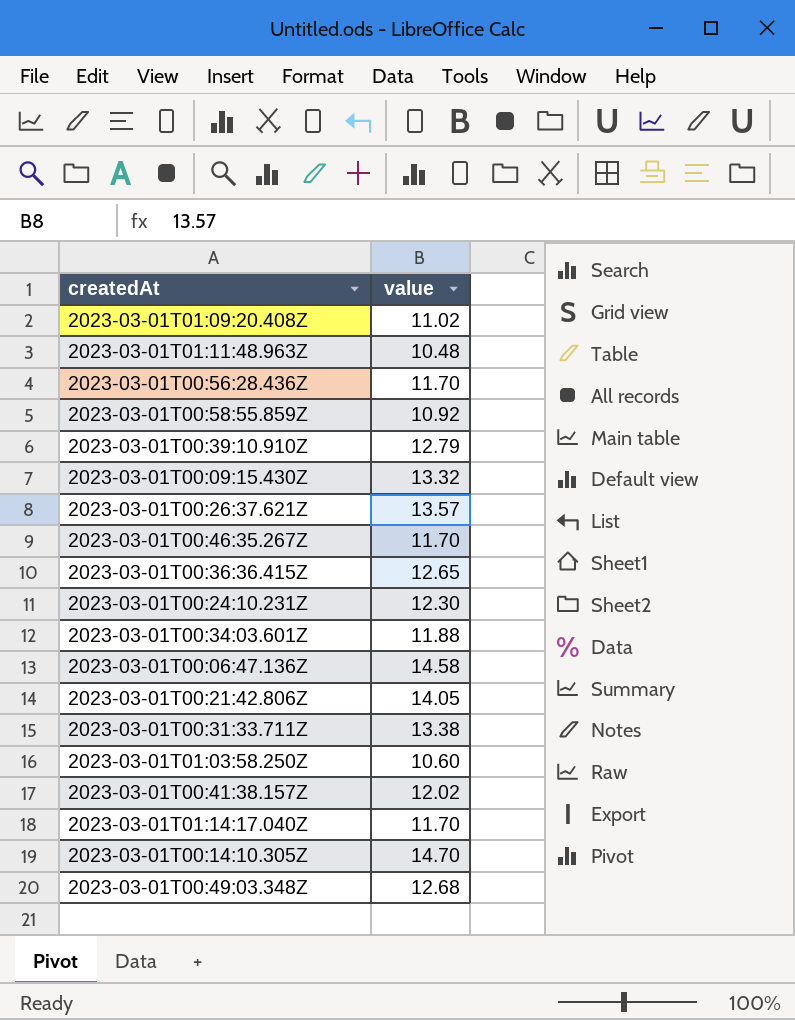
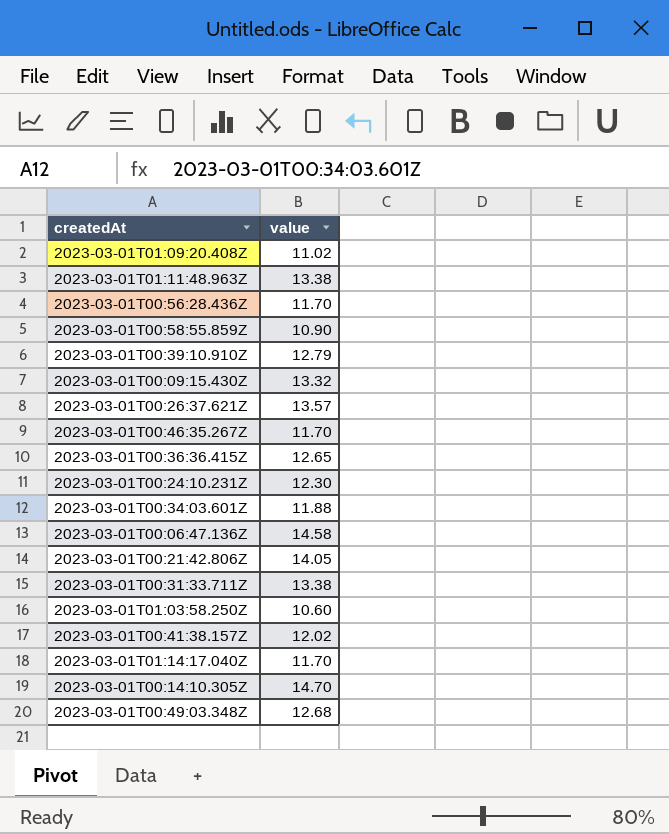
2023-03-01T01:11:48.963Z | value: 10.48 -> 13.38
2023-03-01T00:58:55.859Z | value: 10.92 -> 10.90

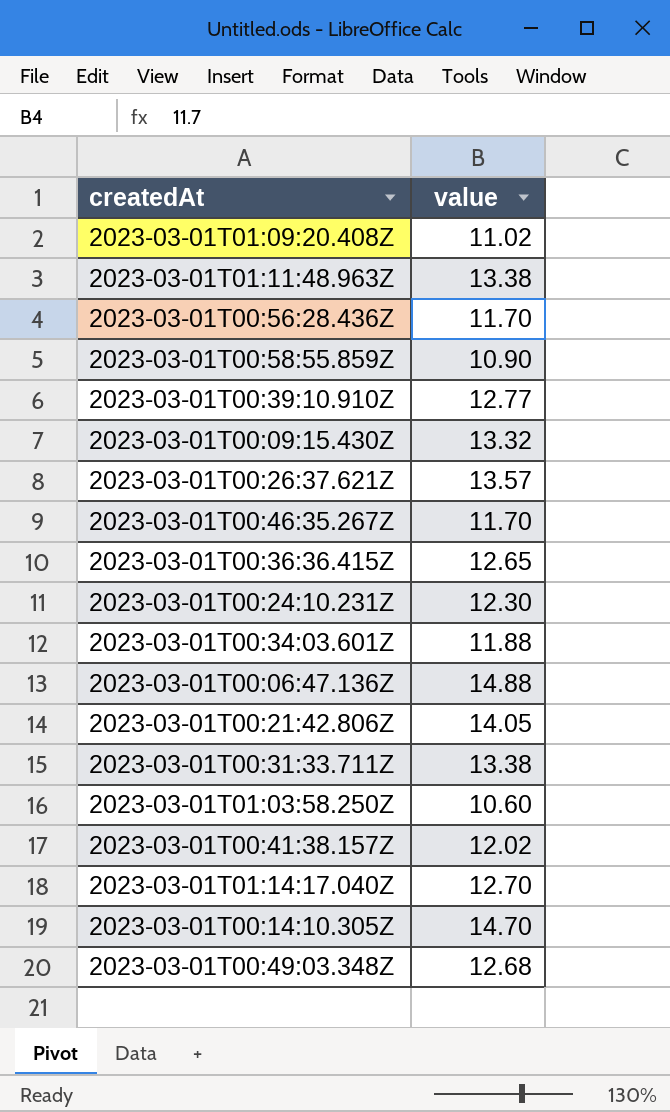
2023-03-01T00:39:10.910Z | value: 12.79 -> 12.77
2023-03-01T00:06:47.136Z | value: 14.58 -> 14.88
2023-03-01T01:14:17.040Z | value: 11.70 -> 12.70

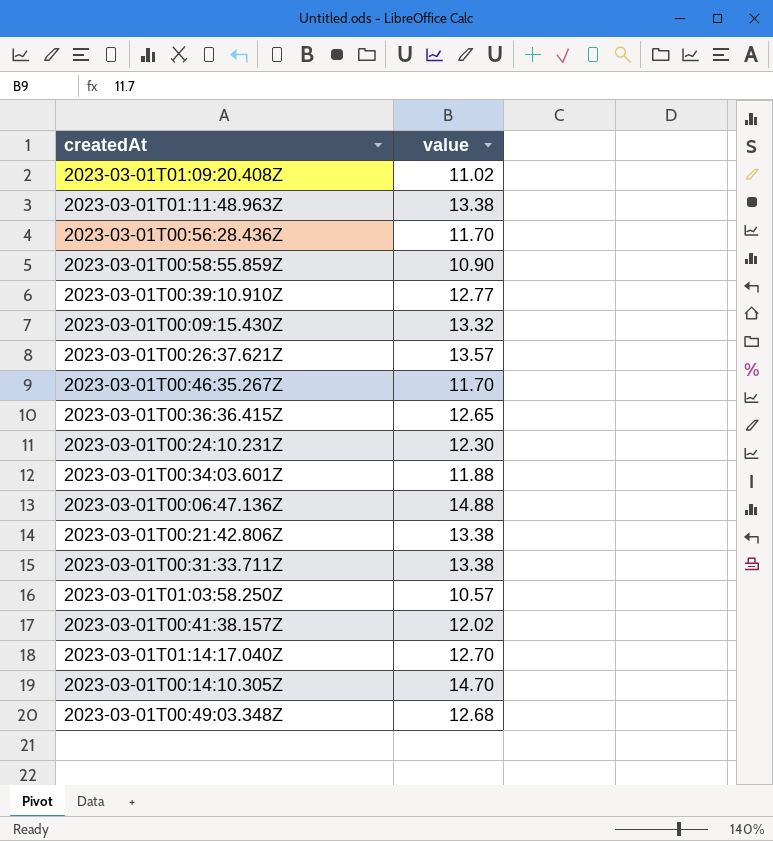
2023-03-01T00:21:42.806Z | value: 14.05 -> 13.38
2023-03-01T01:03:58.250Z | value: 10.60 -> 10.57

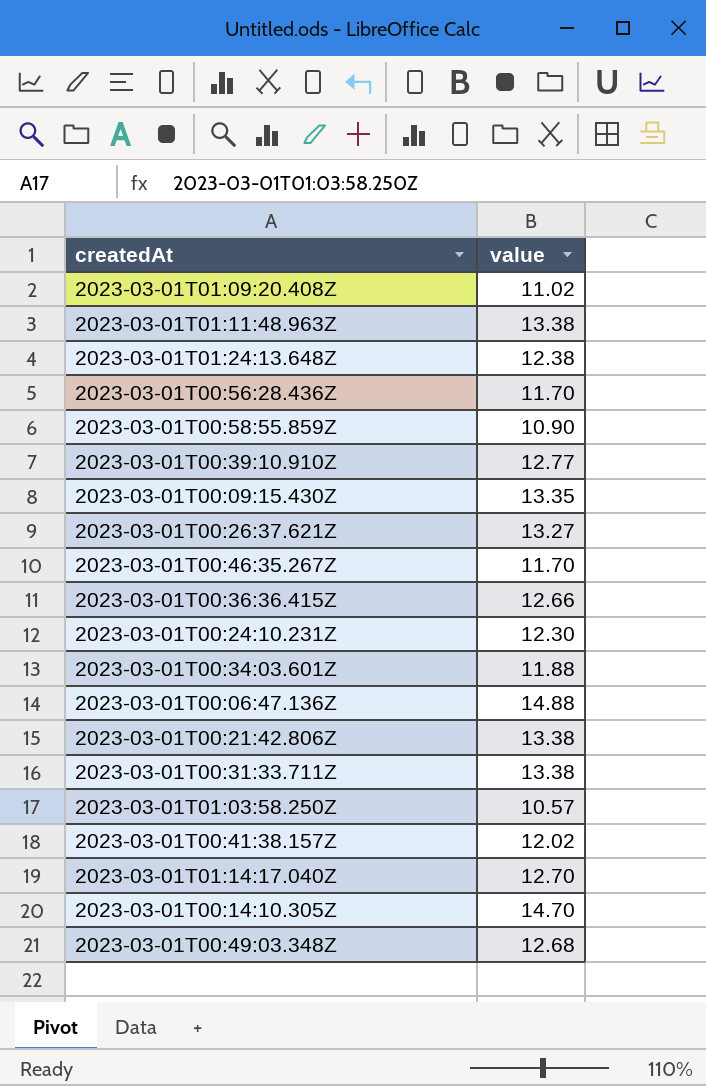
row 2023-03-01T01:24:13.648Z: none -> 12.38
2023-03-01T00:09:15.430Z | value: 13.32 -> 13.35
2023-03-01T00:26:37.621Z | value: 13.57 -> 13.27
2023-03-01T00:36:36.415Z | value: 12.65 -> 12.66

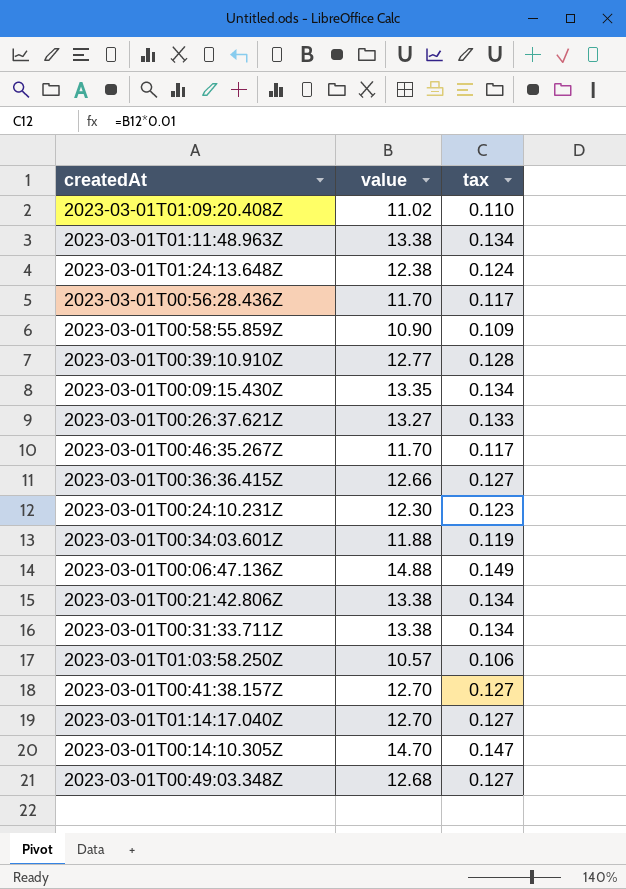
column tax | formula: none -> [value] * 0.01
2023-03-01T00:41:38.157Z | value: 12.02 -> 12.70

